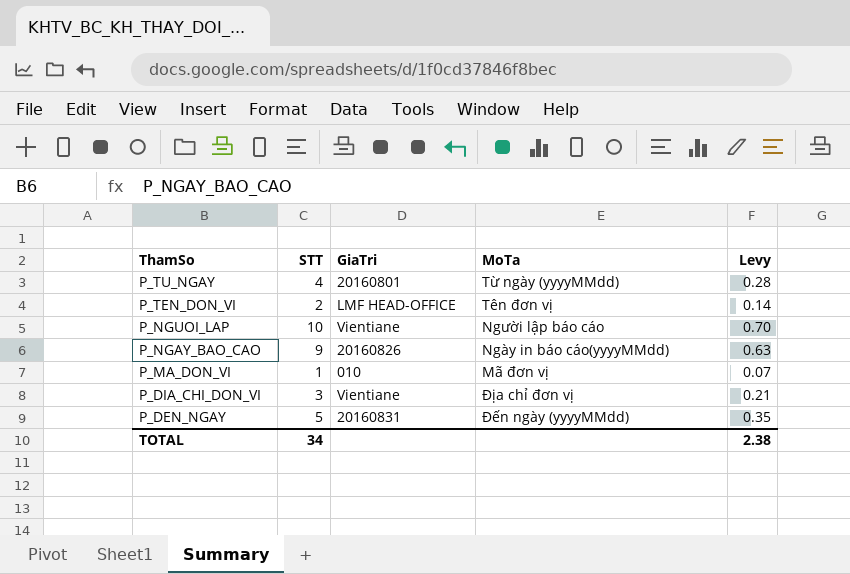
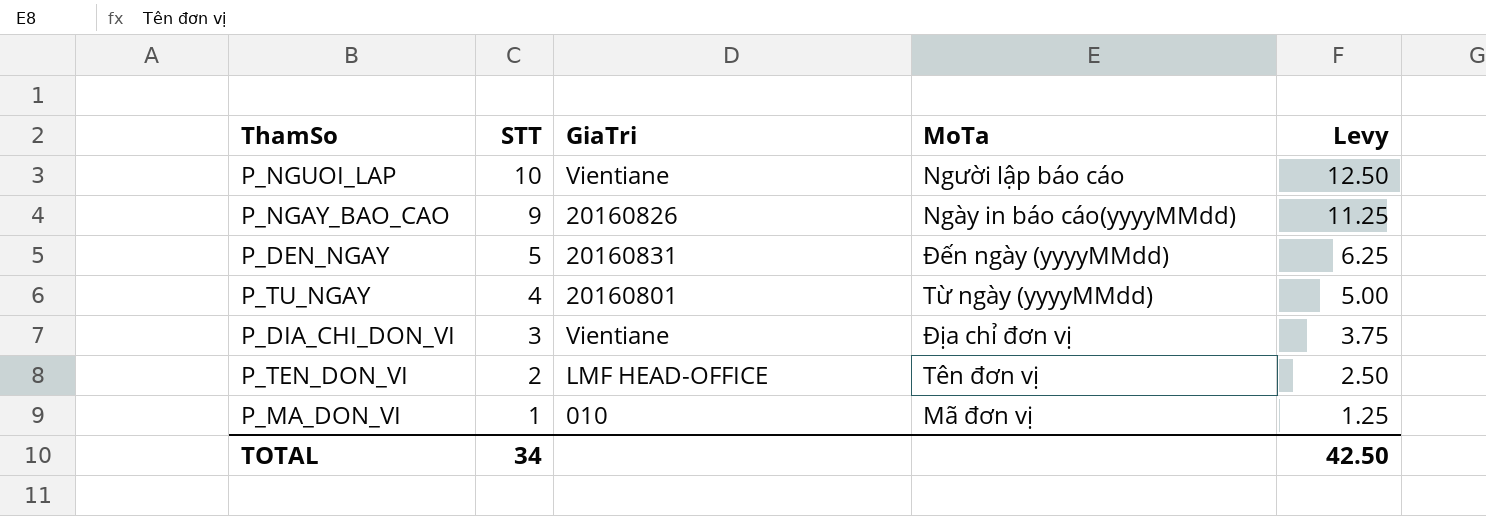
row order: ThamSo descending -> STT descending
column Levy | formula: [STT] * 0.07 -> [STT] * 1.25
TOTAL | Levy: 2.38 -> 42.50

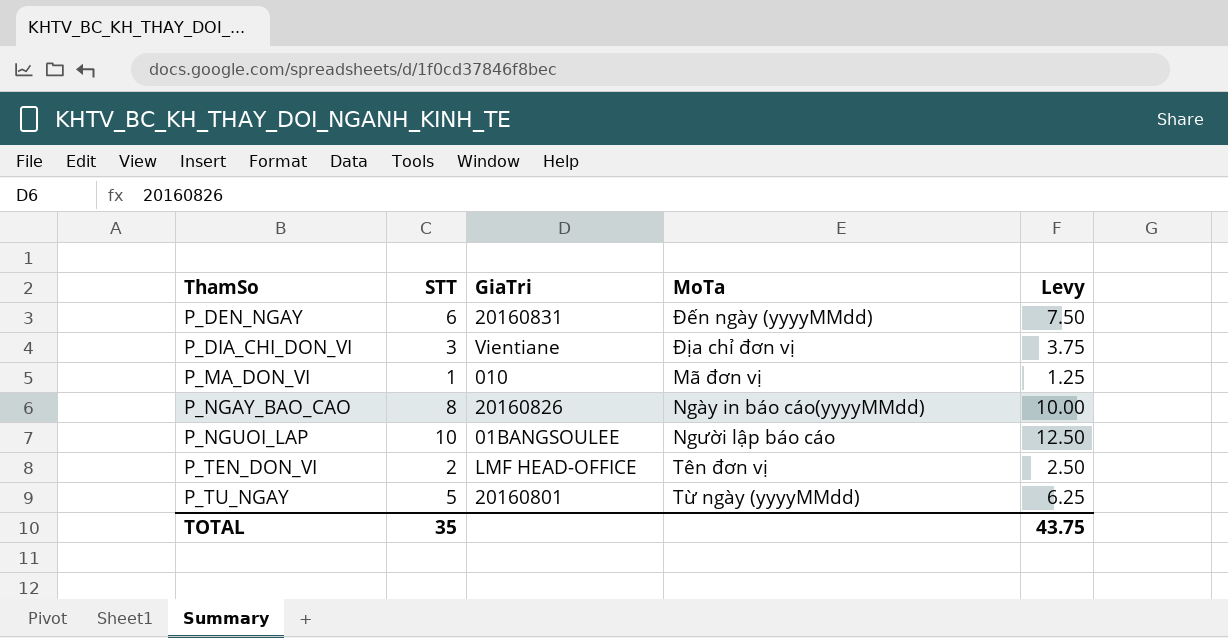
row order: STT descending -> ThamSo ascending
P_DEN_NGAY | STT: 5 -> 6
P_DEN_NGAY | Levy: 6.25 -> 7.50
P_NGAY_BAO_CAO | STT: 9 -> 8
P_NGAY_BAO_CAO | Levy: 11.25 -> 10.00
P_NGUOI_LAP | GiaTri: Vientiane -> 01BANGSOULEE
P_TU_NGAY | STT: 4 -> 5
P_TU_NGAY | Levy: 5.00 -> 6.25
TOTAL | STT: 34 -> 35
TOTAL | Levy: 42.50 -> 43.75

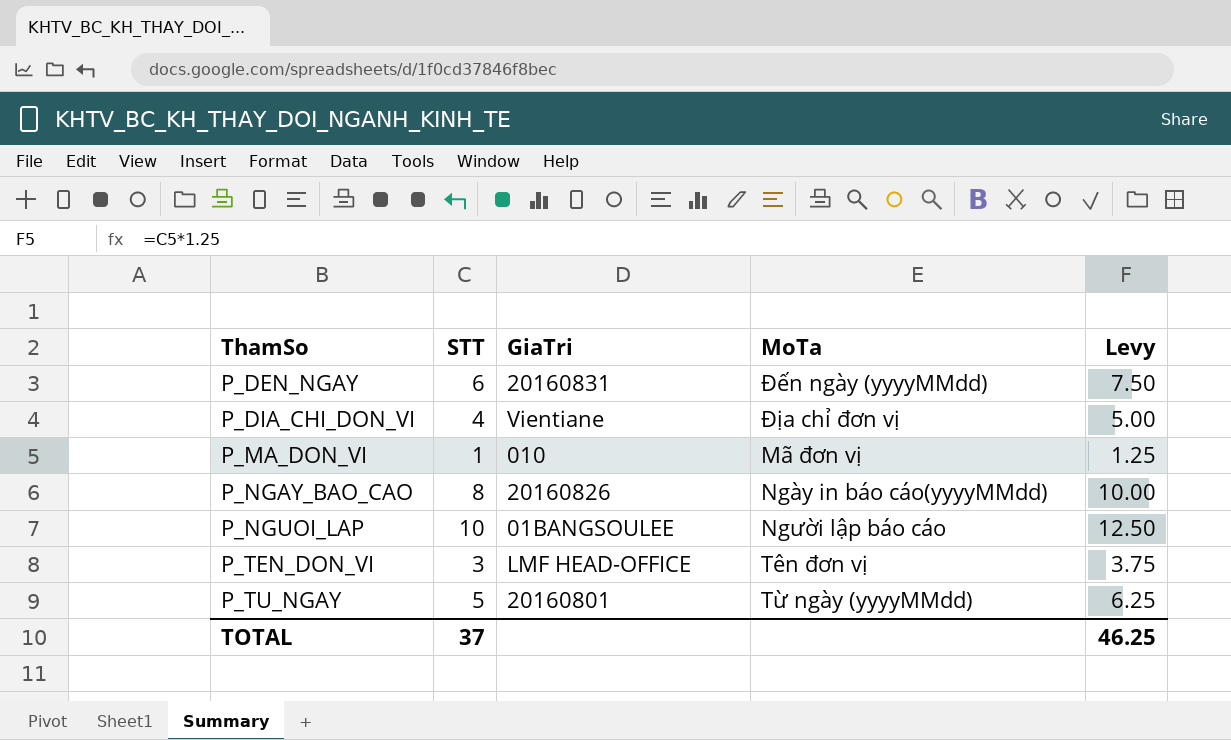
P_DIA_CHI_DON_VI | STT: 3 -> 4
P_DIA_CHI_DON_VI | Levy: 3.75 -> 5.00
P_TEN_DON_VI | STT: 2 -> 3
P_TEN_DON_VI | Levy: 2.50 -> 3.75
TOTAL | STT: 35 -> 37
TOTAL | Levy: 43.75 -> 46.25

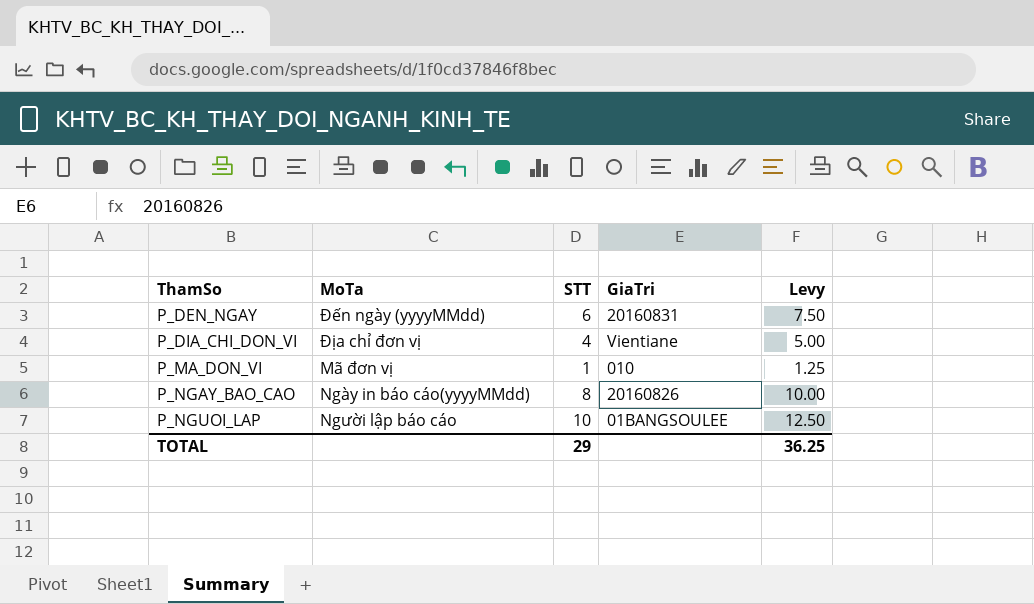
column MoTa | position: 4 -> 2
row P_TEN_DON_VI: 3 | LMF HEAD-OFFICE | Tên đơn vị | 3.75 -> none
row P_TU_NGAY: 5 | 20160801 | Từ ngày (yyyyMMdd) | 6.25 -> none
TOTAL | STT: 37 -> 29
TOTAL | Levy: 46.25 -> 36.25

